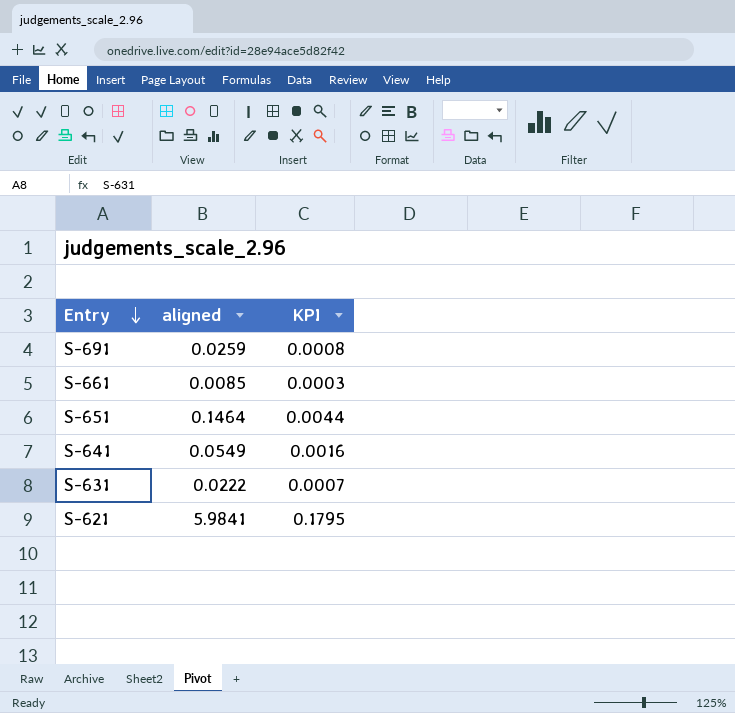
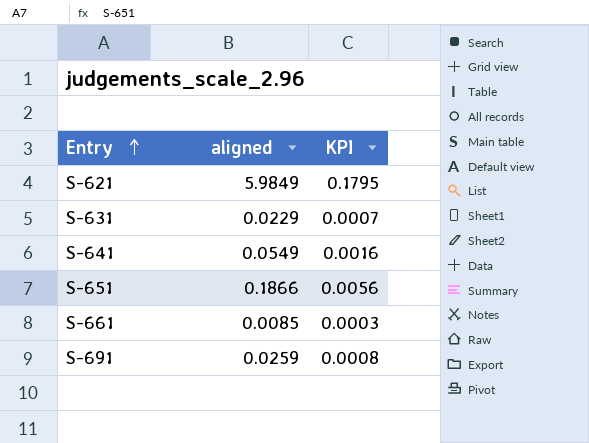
row order: Entry descending -> Entry ascending
S-621 | aligned: 5.9841 -> 5.9849
S-631 | aligned: 0.0222 -> 0.0229
S-651 | aligned: 0.1464 -> 0.1866
S-651 | KPI: 0.0044 -> 0.0056

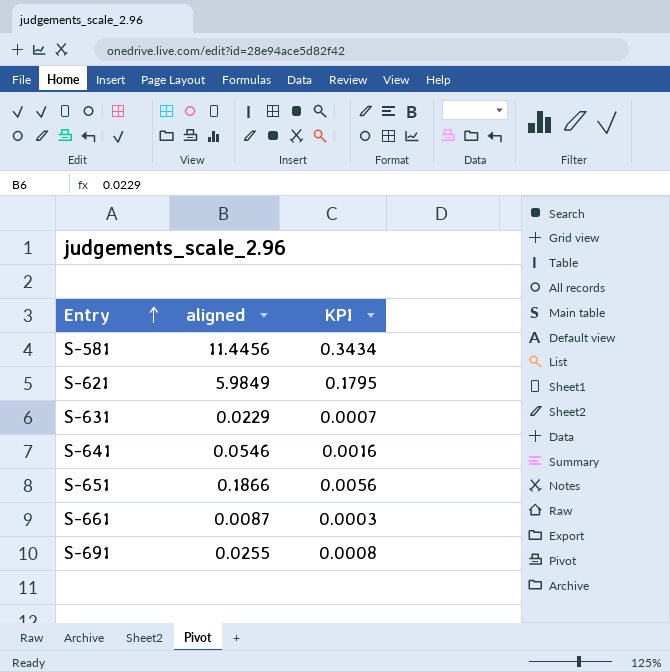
row S-581: none -> 11.4456 | 0.3434
S-641 | aligned: 0.0549 -> 0.0546
S-661 | aligned: 0.0085 -> 0.0087
S-691 | aligned: 0.0259 -> 0.0255

